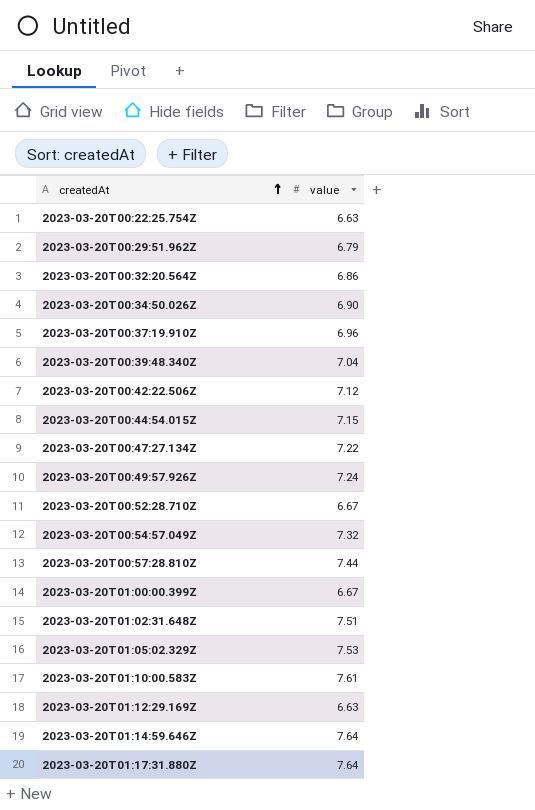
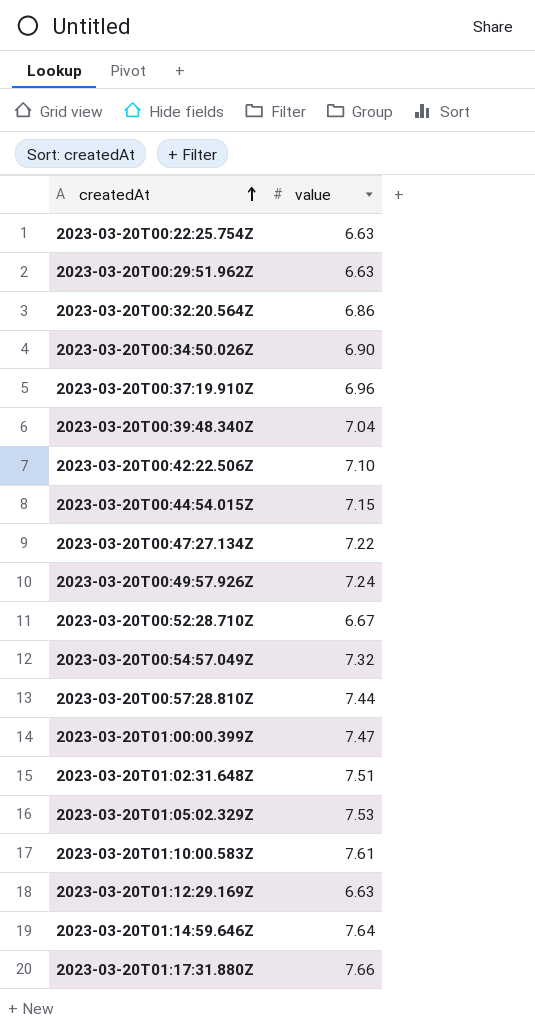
2023-03-20T00:29:51.962Z | value: 6.79 -> 6.63
2023-03-20T00:42:22.506Z | value: 7.12 -> 7.10
2023-03-20T01:00:00.399Z | value: 6.67 -> 7.47
2023-03-20T01:17:31.880Z | value: 7.64 -> 7.66

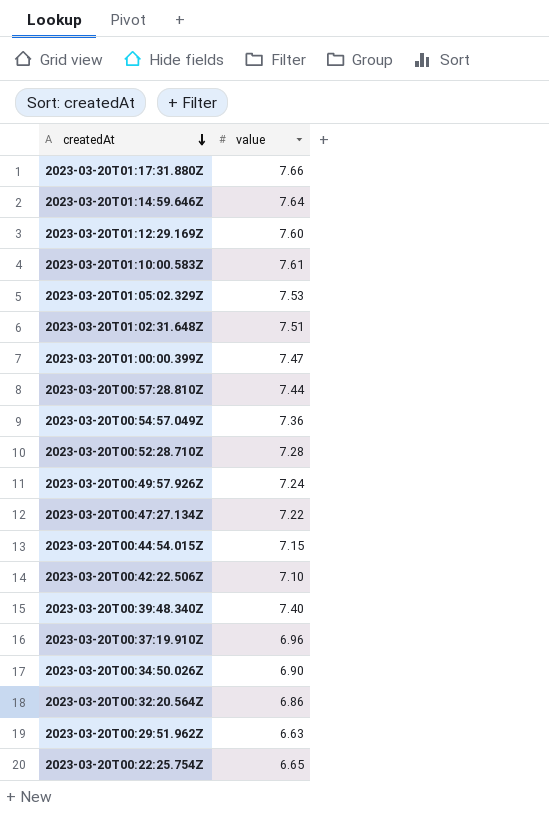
row order: createdAt ascending -> createdAt descending
2023-03-20T01:12:29.169Z | value: 6.63 -> 7.60
2023-03-20T00:54:57.049Z | value: 7.32 -> 7.36
2023-03-20T00:52:28.710Z | value: 6.67 -> 7.28
2023-03-20T00:39:48.340Z | value: 7.04 -> 7.40
2023-03-20T00:22:25.754Z | value: 6.63 -> 6.65

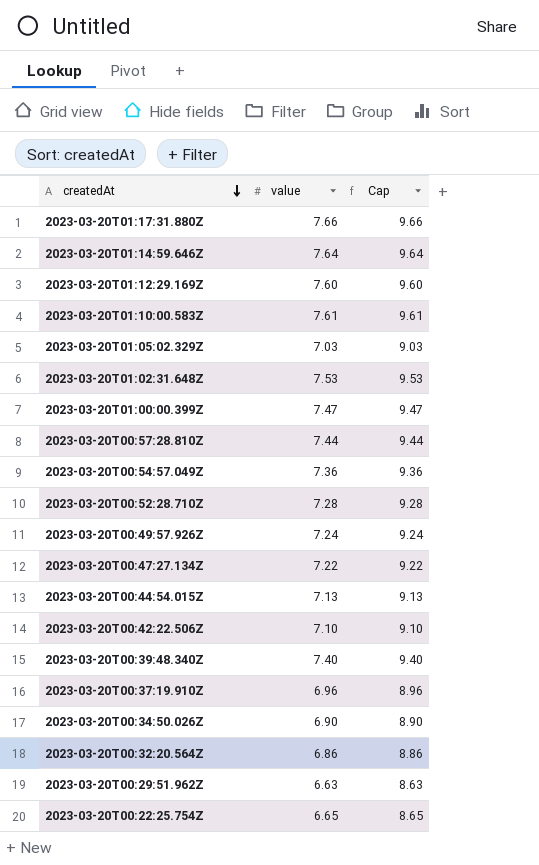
column Cap | formula: none -> [value] + 2
2023-03-20T01:05:02.329Z | value: 7.53 -> 7.03
2023-03-20T01:02:31.648Z | value: 7.51 -> 7.53
2023-03-20T00:44:54.015Z | value: 7.15 -> 7.13

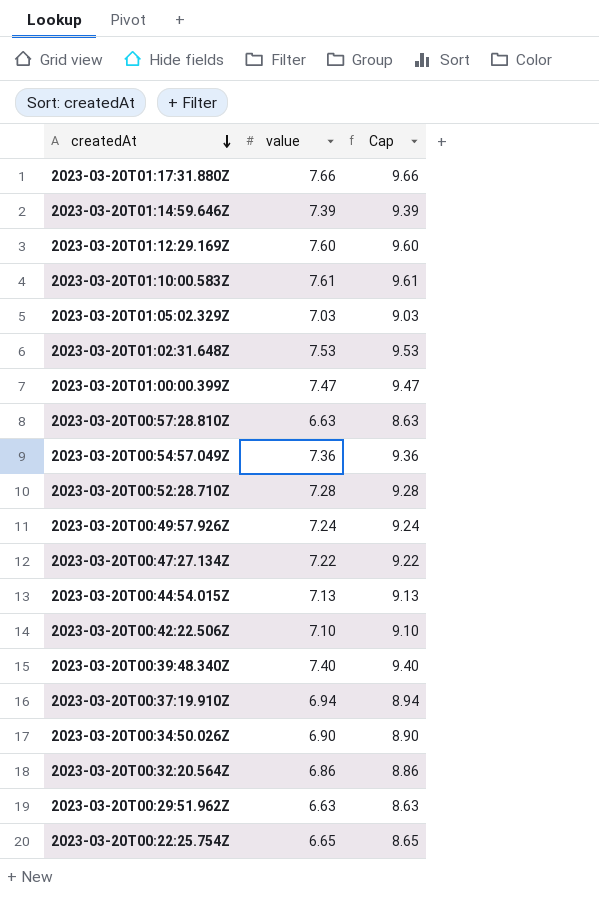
2023-03-20T01:14:59.646Z | value: 7.64 -> 7.39
2023-03-20T01:14:59.646Z | Cap: 9.64 -> 9.39
2023-03-20T00:57:28.810Z | value: 7.44 -> 6.63
2023-03-20T00:57:28.810Z | Cap: 9.44 -> 8.63
2023-03-20T00:37:19.910Z | value: 6.96 -> 6.94
2023-03-20T00:37:19.910Z | Cap: 8.96 -> 8.94

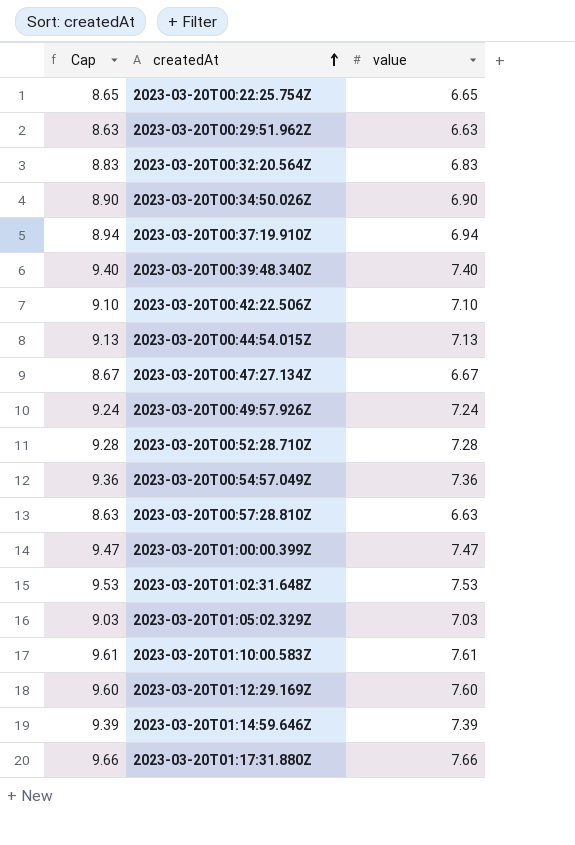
row order: createdAt descending -> createdAt ascending
column Cap | position: 3 -> 1
2023-03-20T00:32:20.564Z | Cap: 8.86 -> 8.83
2023-03-20T00:32:20.564Z | value: 6.86 -> 6.83
2023-03-20T00:47:27.134Z | Cap: 9.22 -> 8.67
2023-03-20T00:47:27.134Z | value: 7.22 -> 6.67

